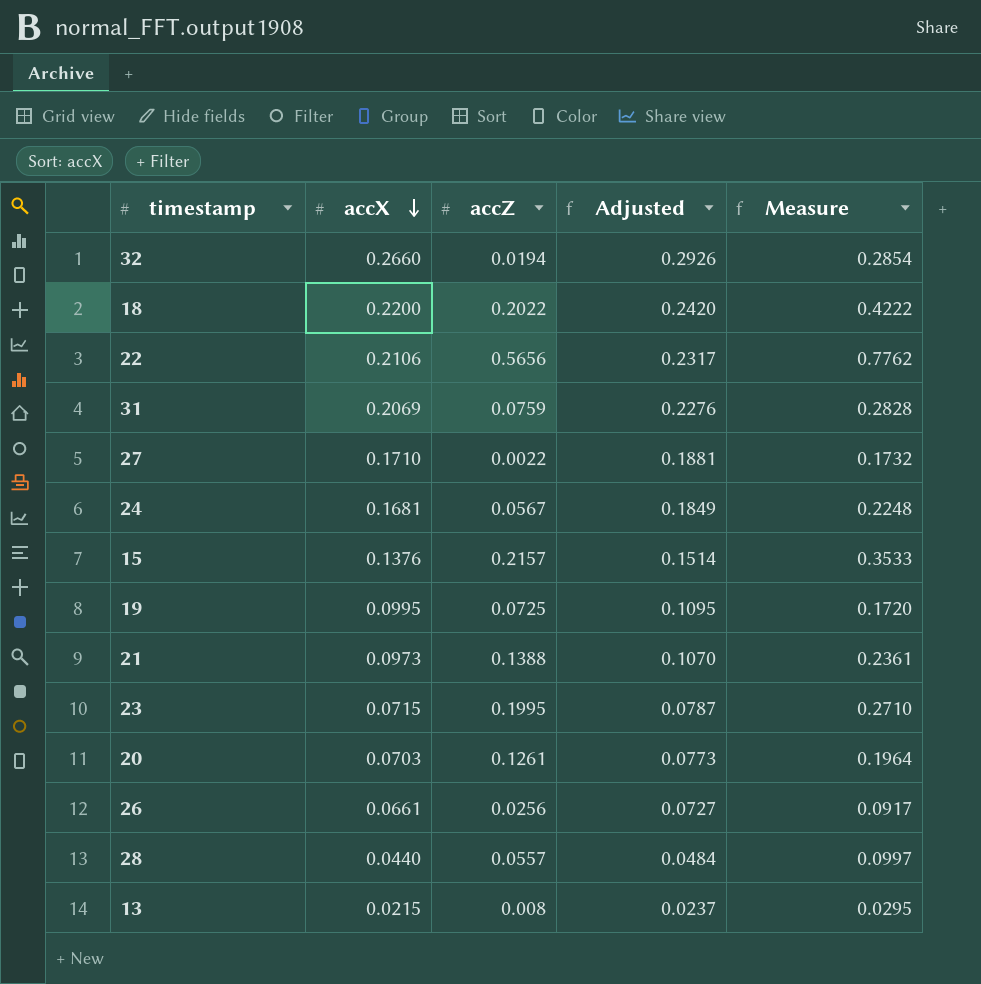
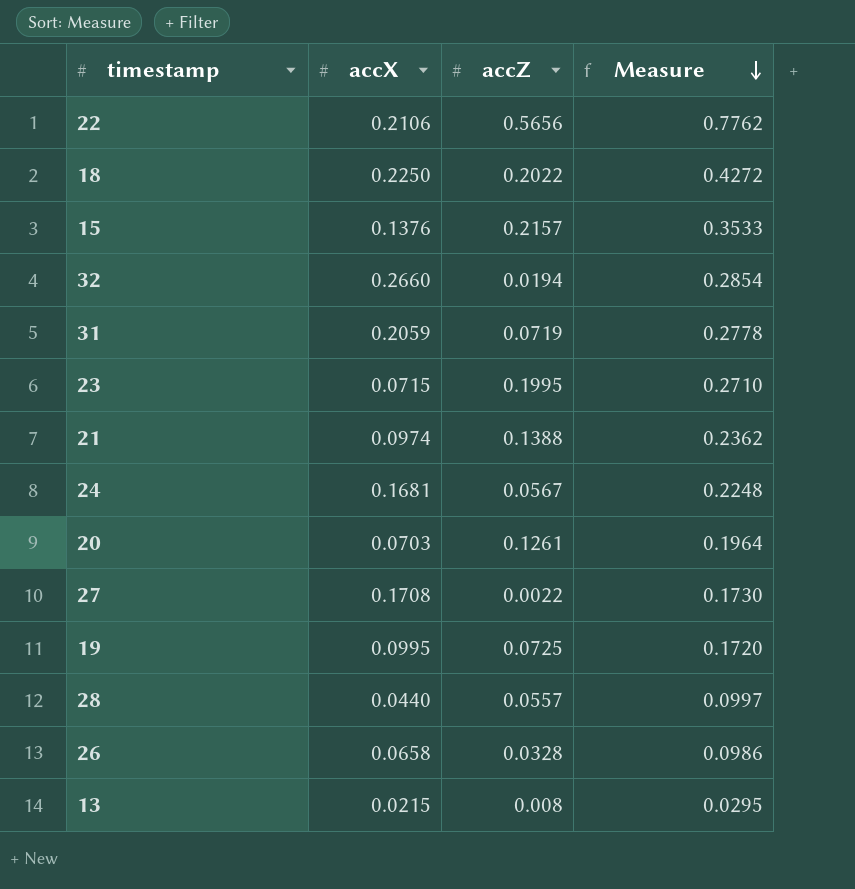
row order: accX descending -> Measure descending
column Adjusted | formula: [accX] * 1.1 -> none
18 | accX: 0.2200 -> 0.2250
18 | Measure: 0.4222 -> 0.4272
31 | accX: 0.2069 -> 0.2059
31 | accZ: 0.0759 -> 0.0719
31 | Measure: 0.2828 -> 0.2778
21 | accX: 0.0973 -> 0.0974
21 | Measure: 0.2361 -> 0.2362
27 | accX: 0.1710 -> 0.1708
27 | Measure: 0.1732 -> 0.1730
26 | accX: 0.0661 -> 0.0658
26 | accZ: 0.0256 -> 0.0328
26 | Measure: 0.0917 -> 0.0986

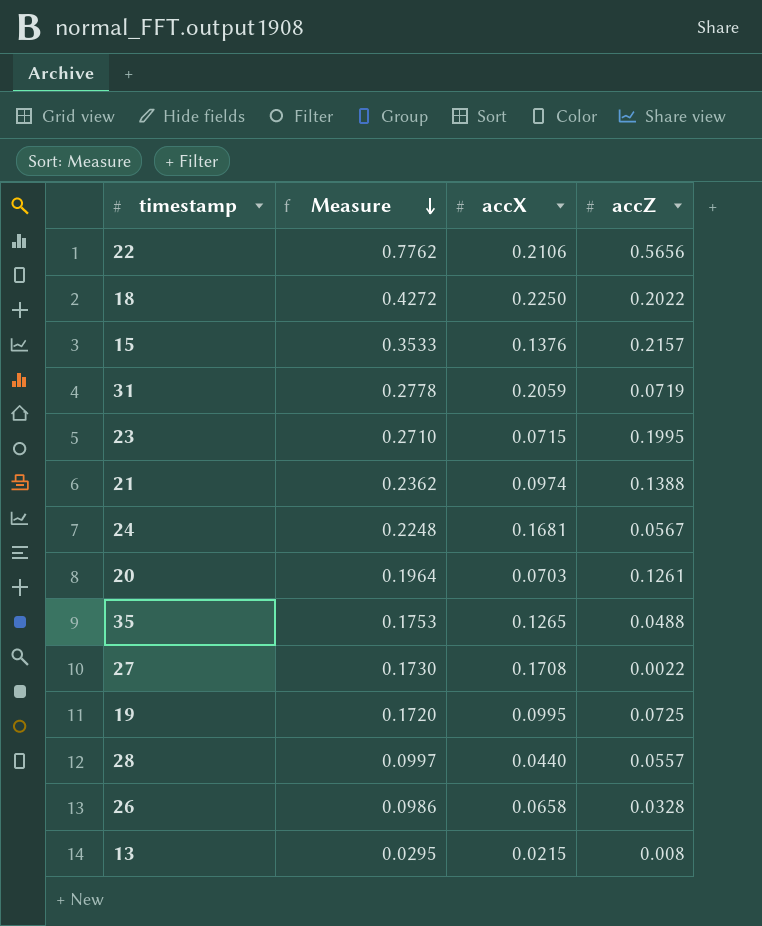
column Measure | position: 4 -> 2
row 32: 0.2660 | 0.0194 | 0.2854 -> none
row 35: none -> 0.1753 | 0.1265 | 0.0488

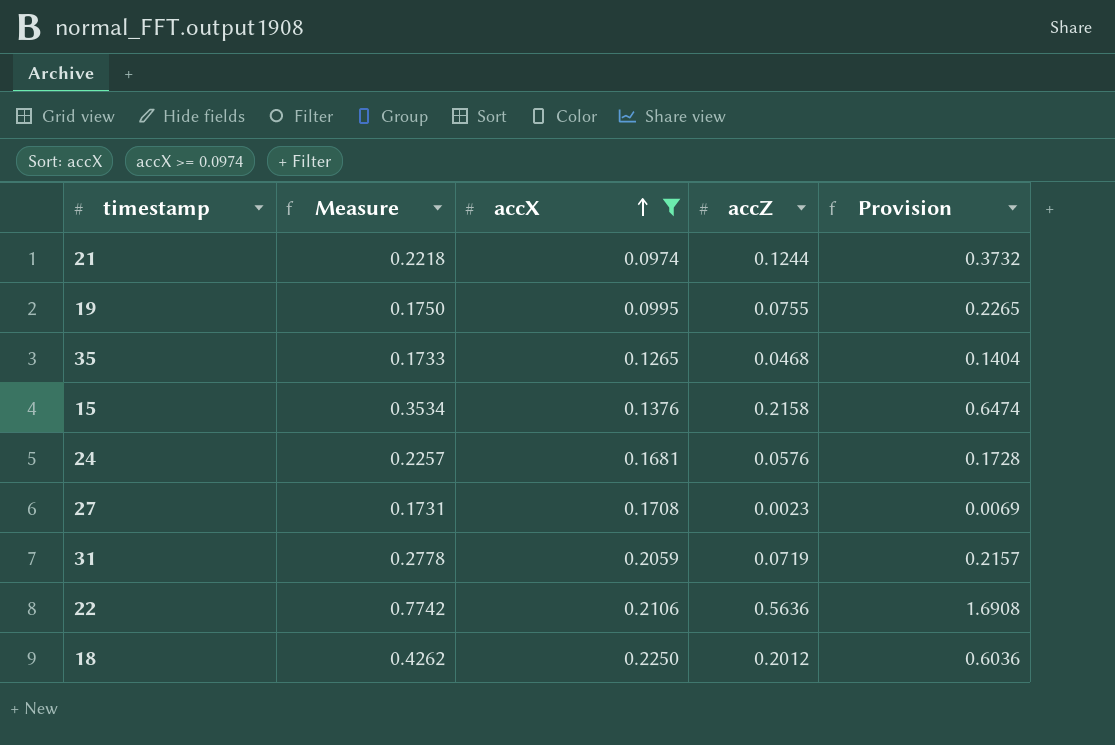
filter: none -> accX >= 0.0974
row order: Measure descending -> accX ascending
column Provision | formula: none -> [accZ] * 3
21 | Measure: 0.2362 -> 0.2218
21 | accZ: 0.1388 -> 0.1244
19 | Measure: 0.1720 -> 0.1750
19 | accZ: 0.0725 -> 0.0755
35 | Measure: 0.1753 -> 0.1733
35 | accZ: 0.0488 -> 0.0468
15 | Measure: 0.3533 -> 0.3534
15 | accZ: 0.2157 -> 0.2158
24 | Measure: 0.2248 -> 0.2257
24 | accZ: 0.0567 -> 0.0576
27 | Measure: 0.1730 -> 0.1731
27 | accZ: 0.0022 -> 0.0023
22 | Measure: 0.7762 -> 0.7742
22 | accZ: 0.5656 -> 0.5636
18 | Measure: 0.4272 -> 0.4262
18 | accZ: 0.2022 -> 0.2012

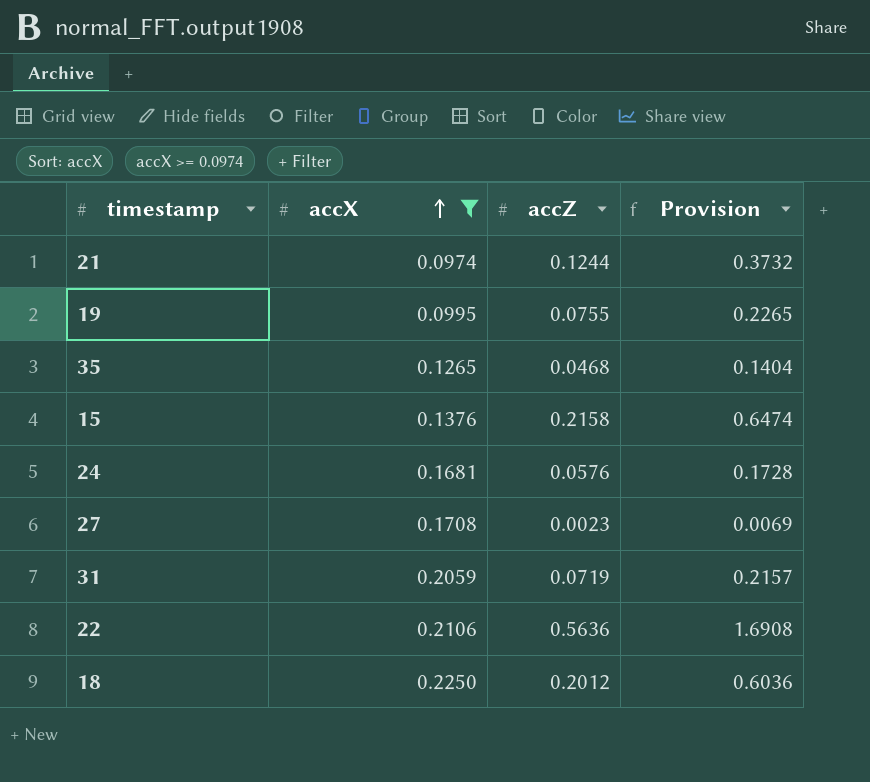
column Measure | formula: [accX] + [accZ] -> none

